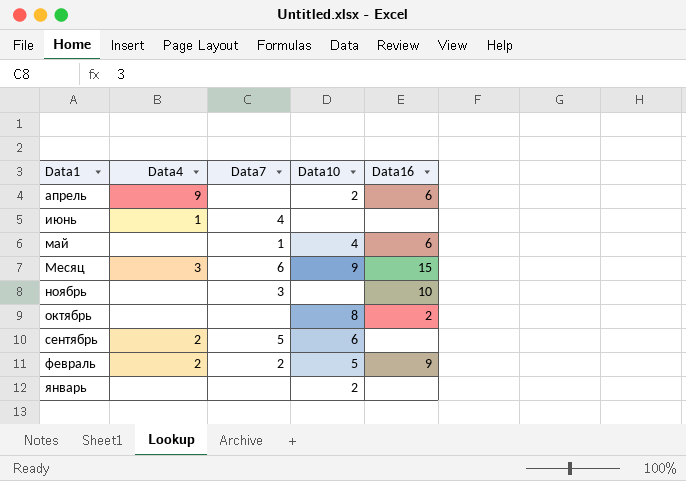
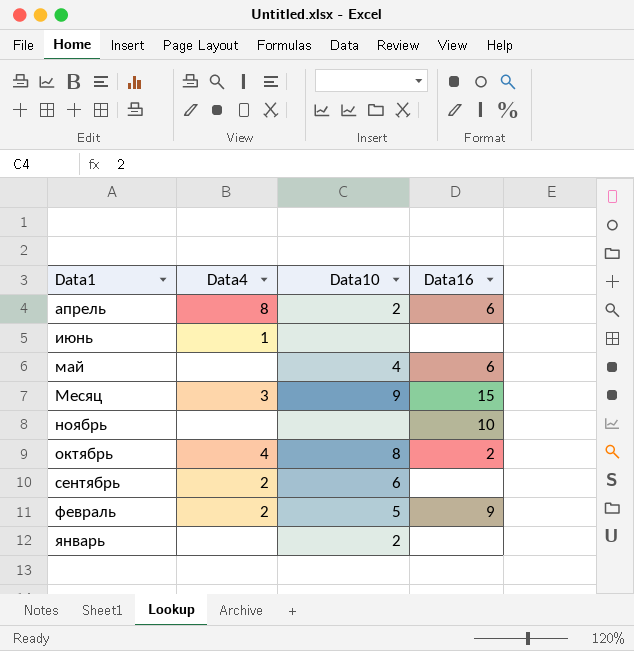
column Data7 | position: 3 -> none
апрель | Data4: 9 -> 8
октябрь | Data4: none -> 4

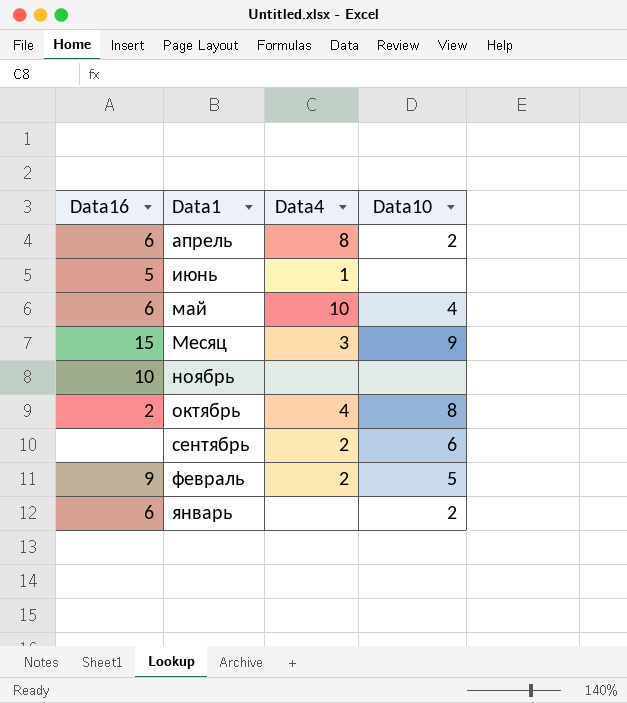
column Data16 | position: 4 -> 1
июнь | Data16: none -> 5
май | Data4: none -> 10
январь | Data16: none -> 6

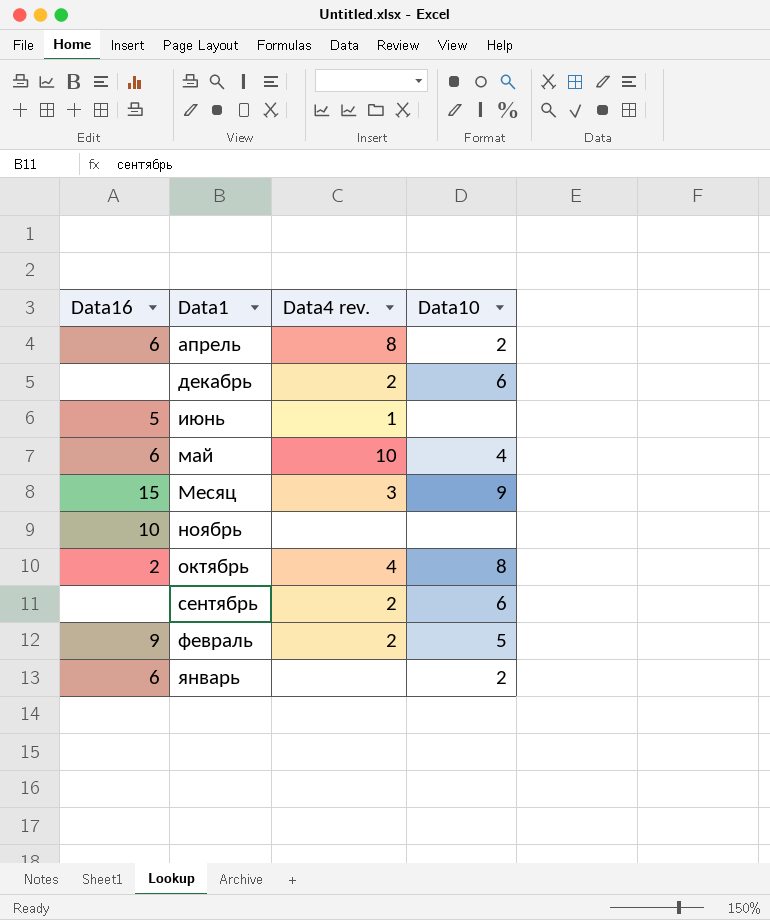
column name: Data4 -> Data4 rev.
row декабрь: none -> none | 2 | 6

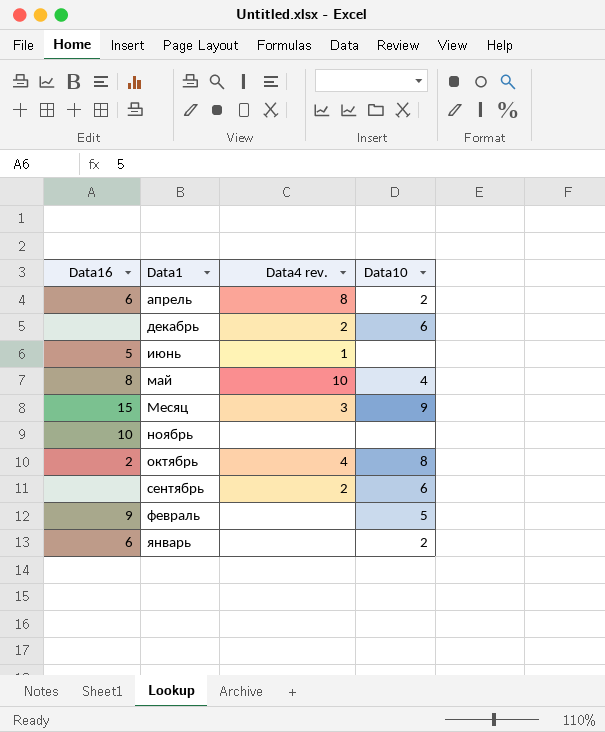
май | Data16: 6 -> 8
февраль | Data4 rev.: 2 -> none

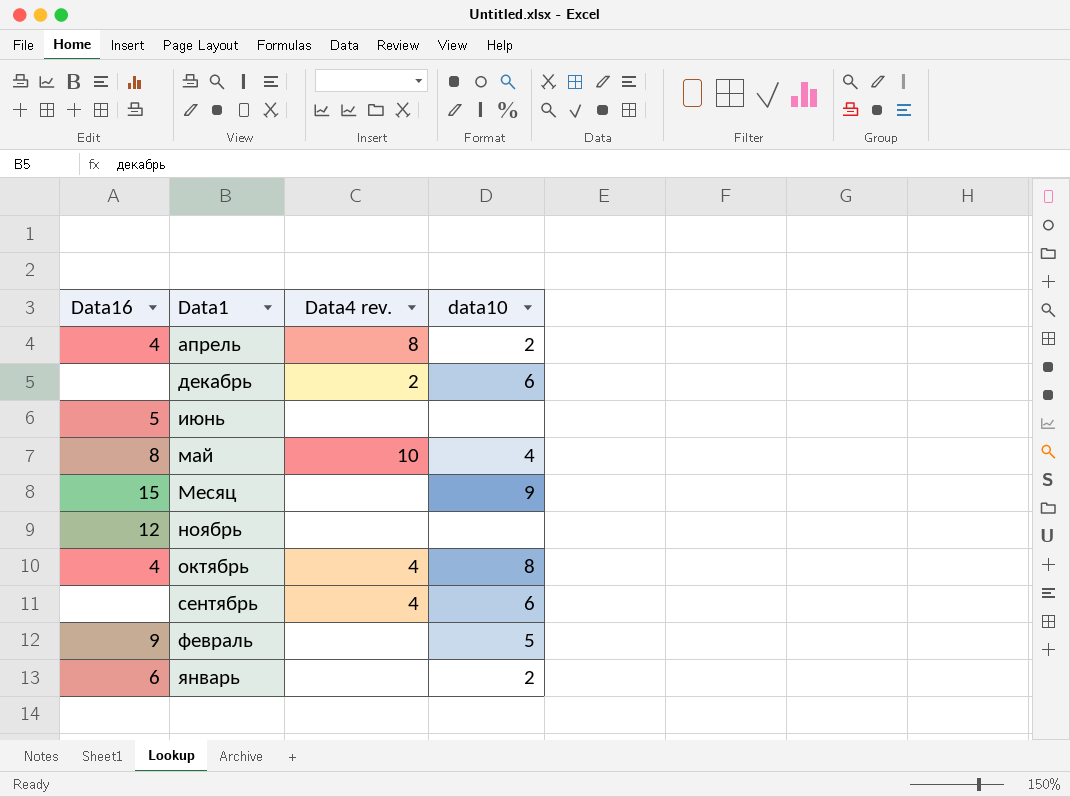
column name: Data10 -> data10
апрель | Data16: 6 -> 4
июнь | Data4 rev.: 1 -> none
Месяц | Data4 rev.: 3 -> none
ноябрь | Data16: 10 -> 12
октябрь | Data16: 2 -> 4
сентябрь | Data4 rev.: 2 -> 4

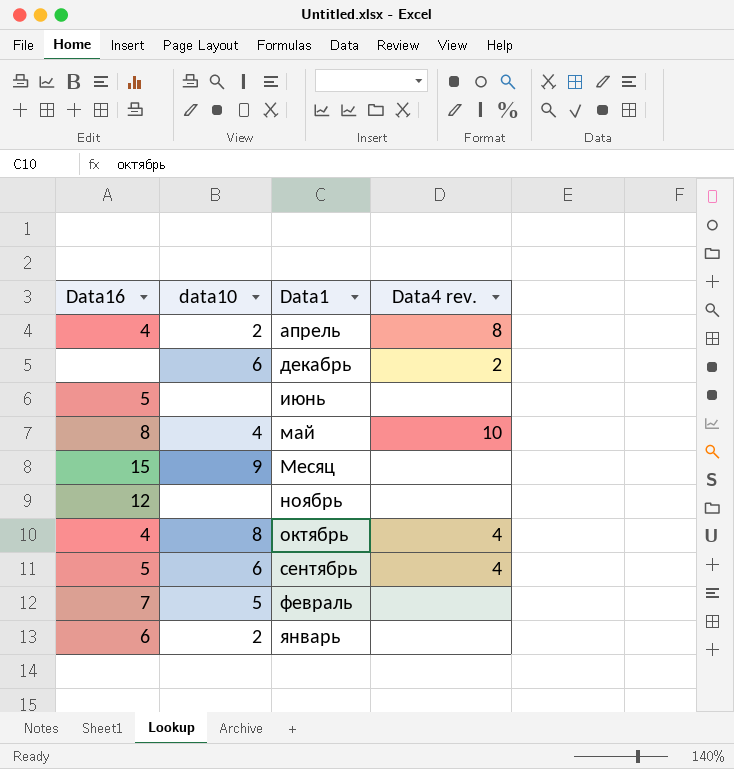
column data10 | position: 4 -> 2
сентябрь | Data16: none -> 5
февраль | Data16: 9 -> 7

